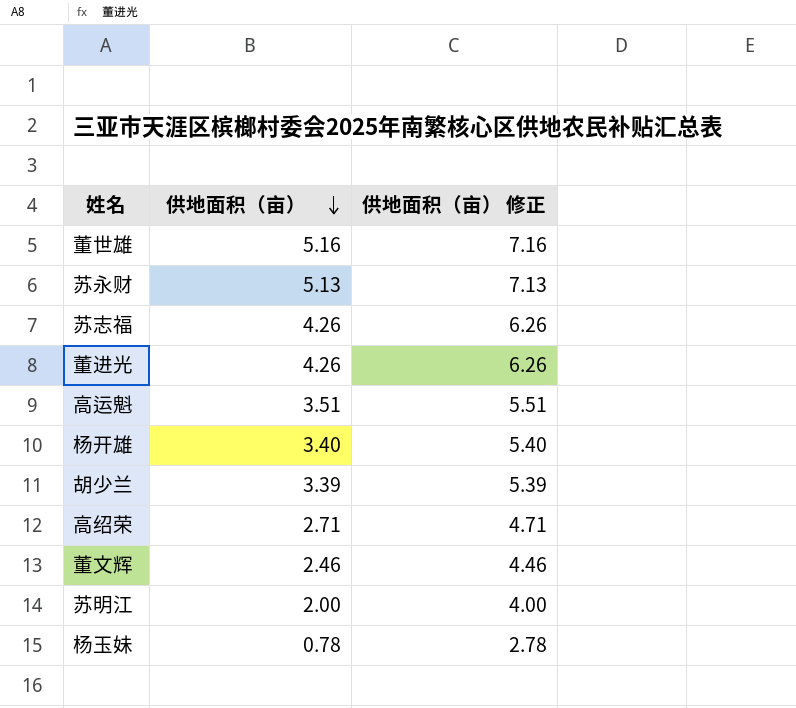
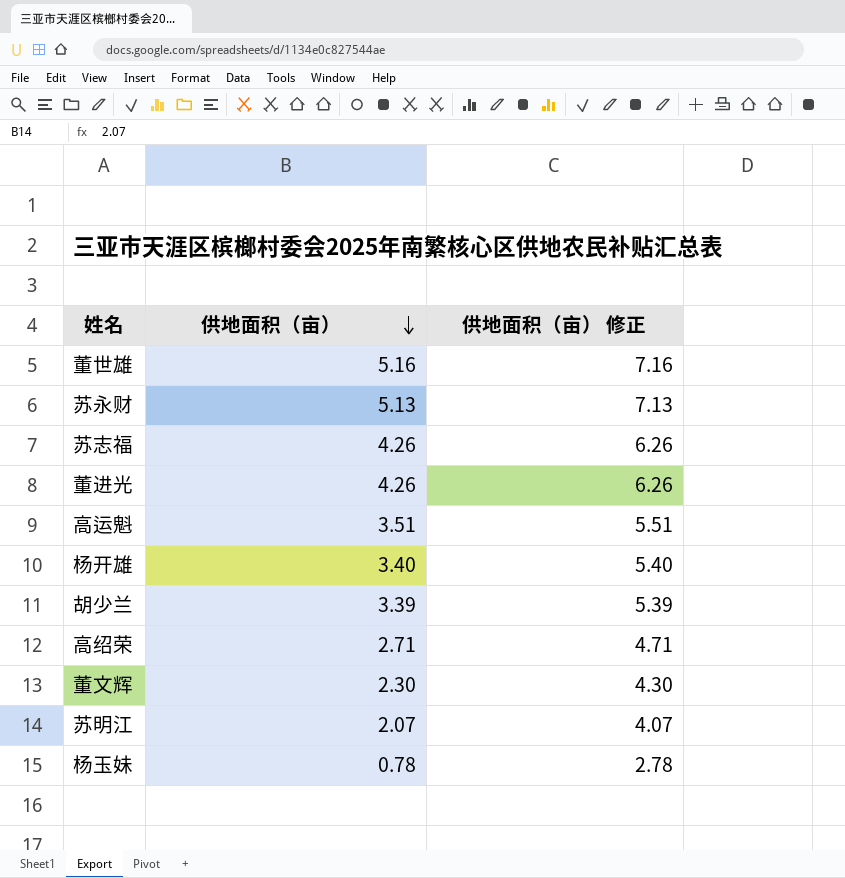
董文辉 | 供地面积（亩）: 2.46 -> 2.30
董文辉 | 供地面积（亩） 修正: 4.46 -> 4.30
苏明江 | 供地面积（亩）: 2.00 -> 2.07
苏明江 | 供地面积（亩） 修正: 4.00 -> 4.07

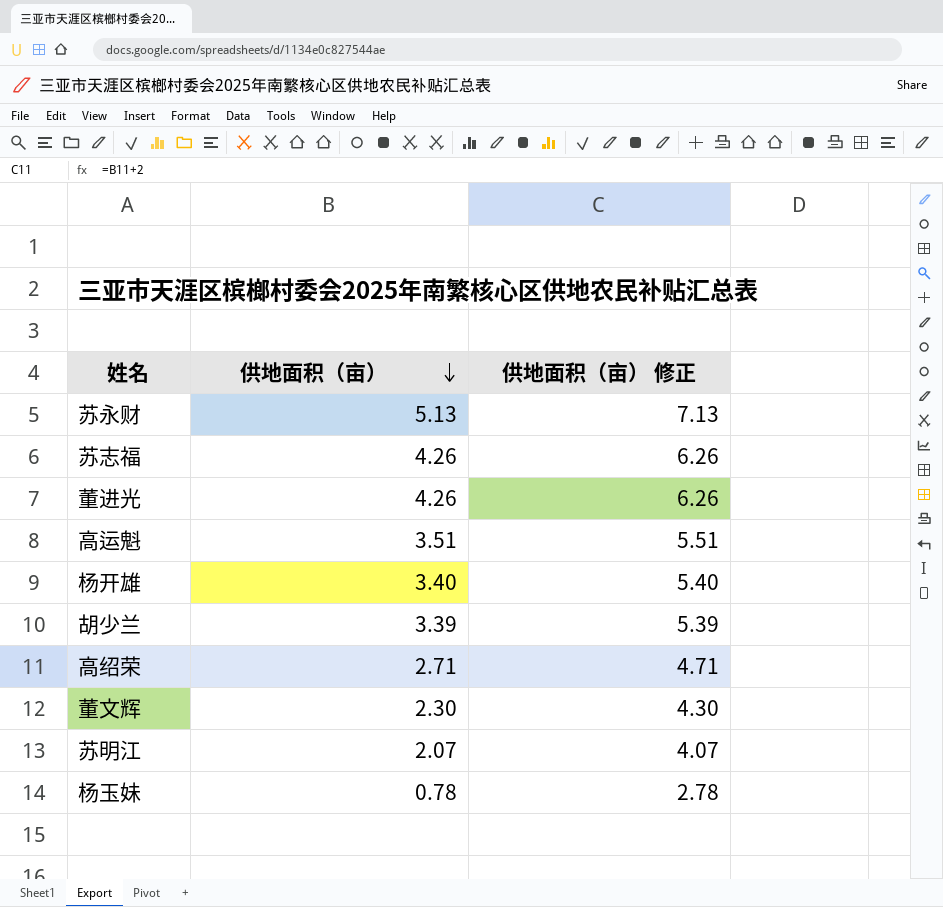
row 董世雄: 5.16 | 7.16 -> none

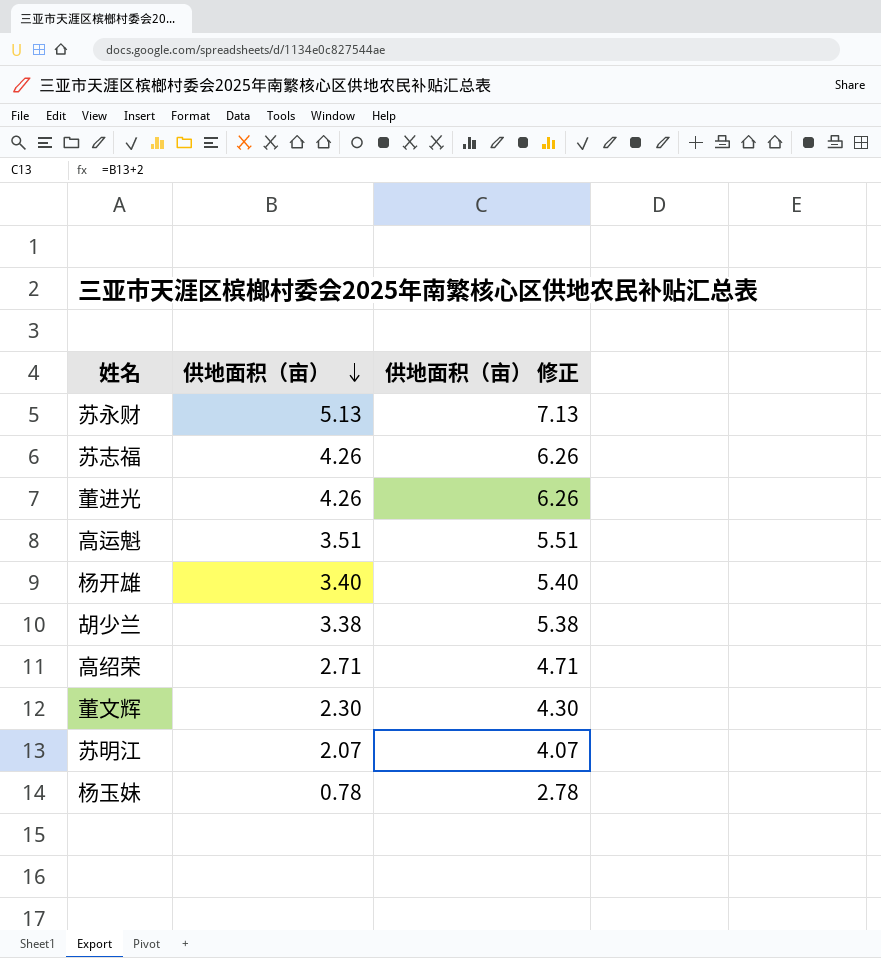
胡少兰 | 供地面积（亩）: 3.39 -> 3.38
胡少兰 | 供地面积（亩） 修正: 5.39 -> 5.38

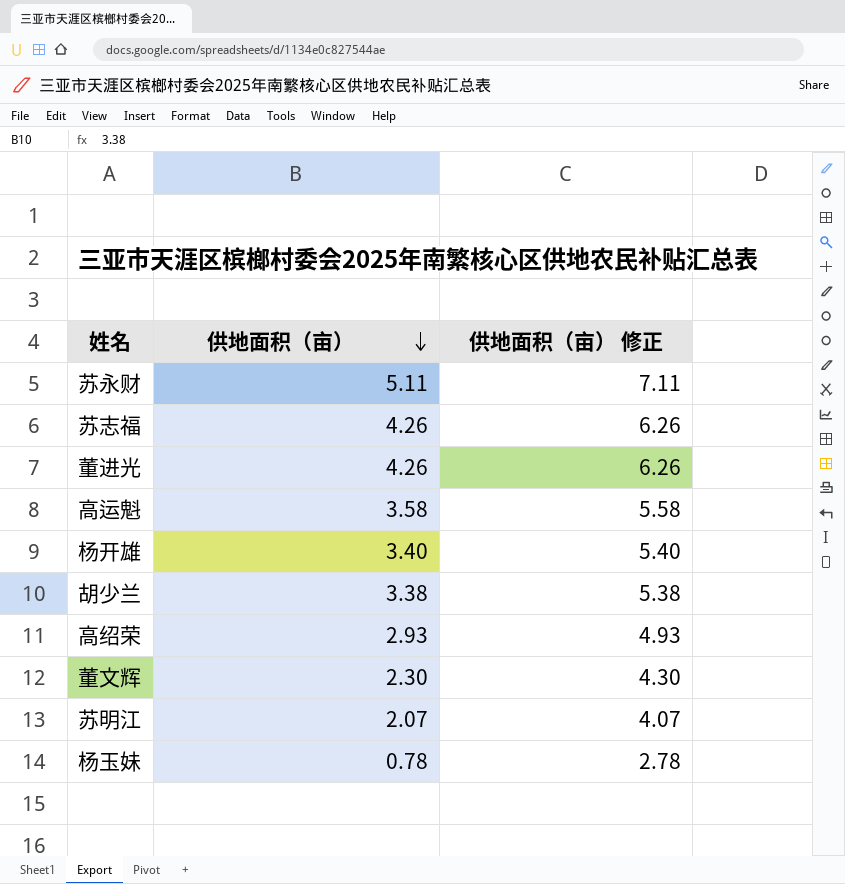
苏永财 | 供地面积（亩）: 5.13 -> 5.11
苏永财 | 供地面积（亩） 修正: 7.13 -> 7.11
高运魁 | 供地面积（亩）: 3.51 -> 3.58
高运魁 | 供地面积（亩） 修正: 5.51 -> 5.58
高绍荣 | 供地面积（亩）: 2.71 -> 2.93
高绍荣 | 供地面积（亩） 修正: 4.71 -> 4.93

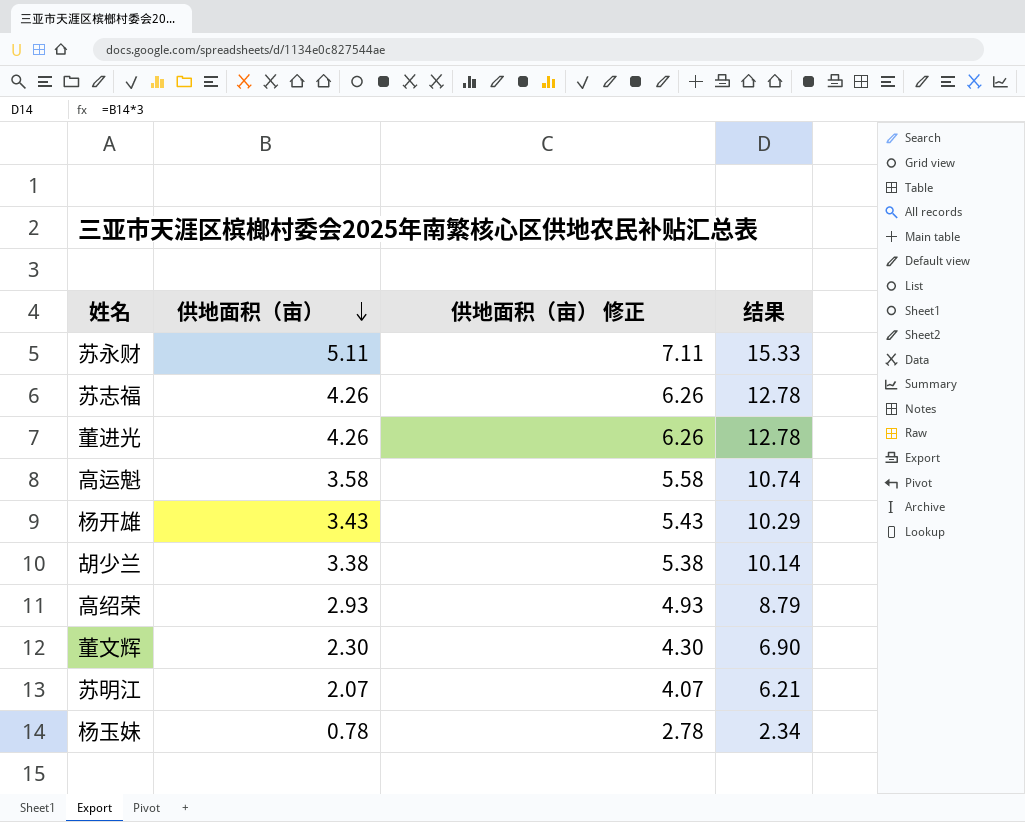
column 结果 | formula: none -> [供地面积（亩）] * 3
杨开雄 | 供地面积（亩）: 3.40 -> 3.43
杨开雄 | 供地面积（亩） 修正: 5.40 -> 5.43

